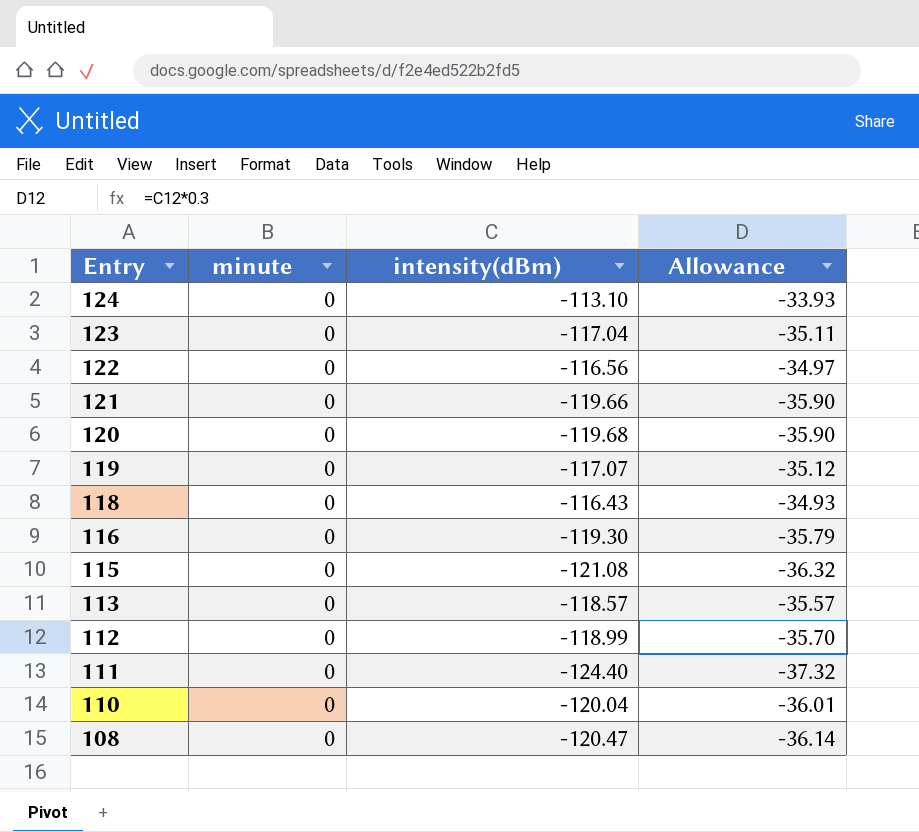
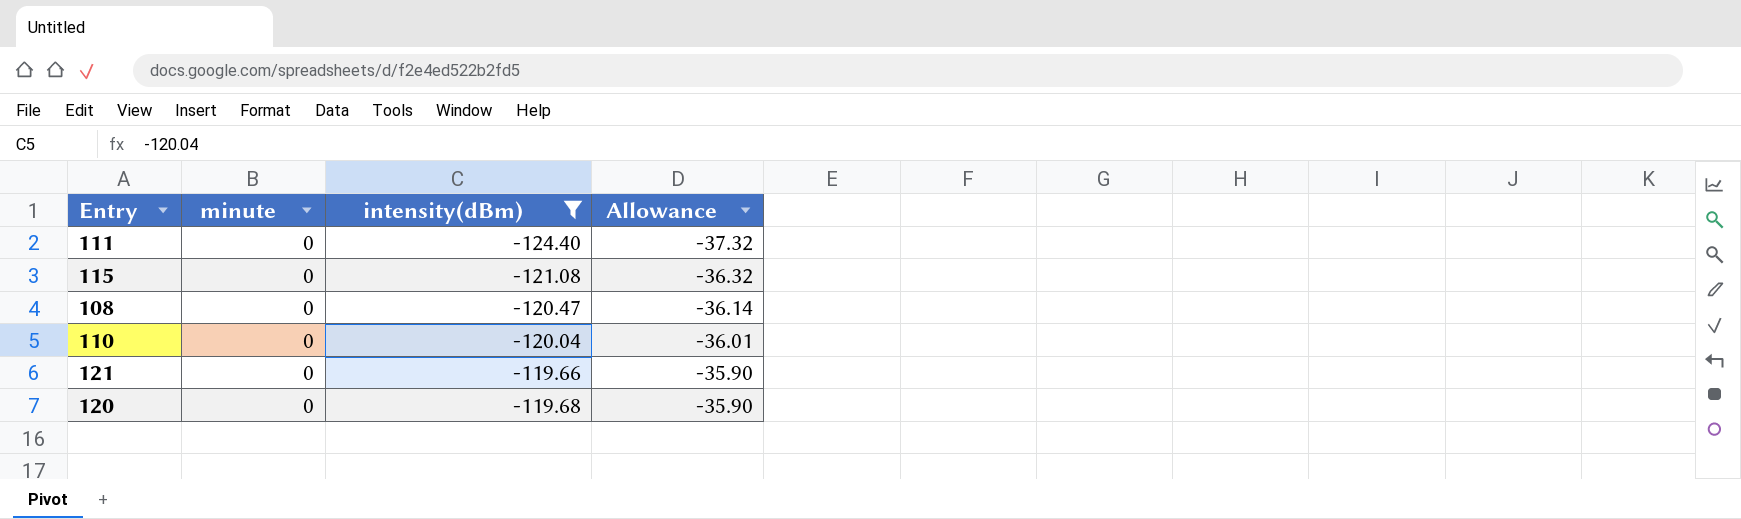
filter: none -> intensity(dBm) <= -119.66
row order: Entry descending -> Allowance ascending

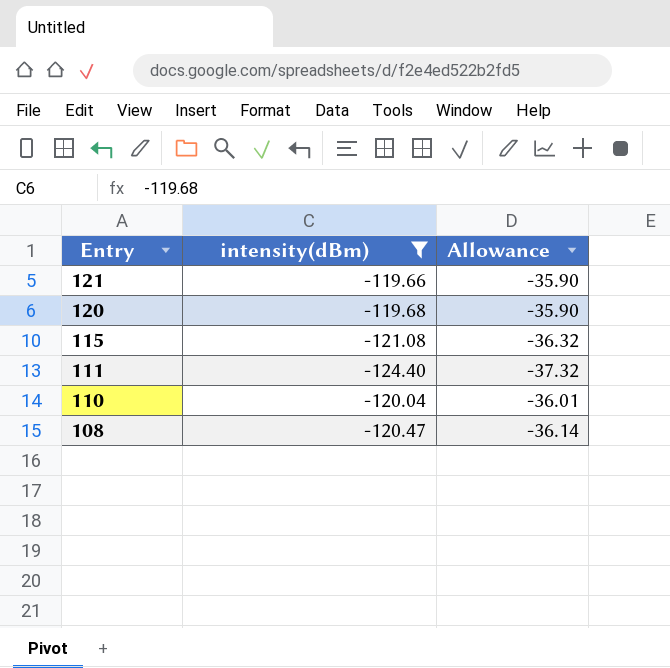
row order: Allowance ascending -> Entry descending
column minute | position: 2 -> none

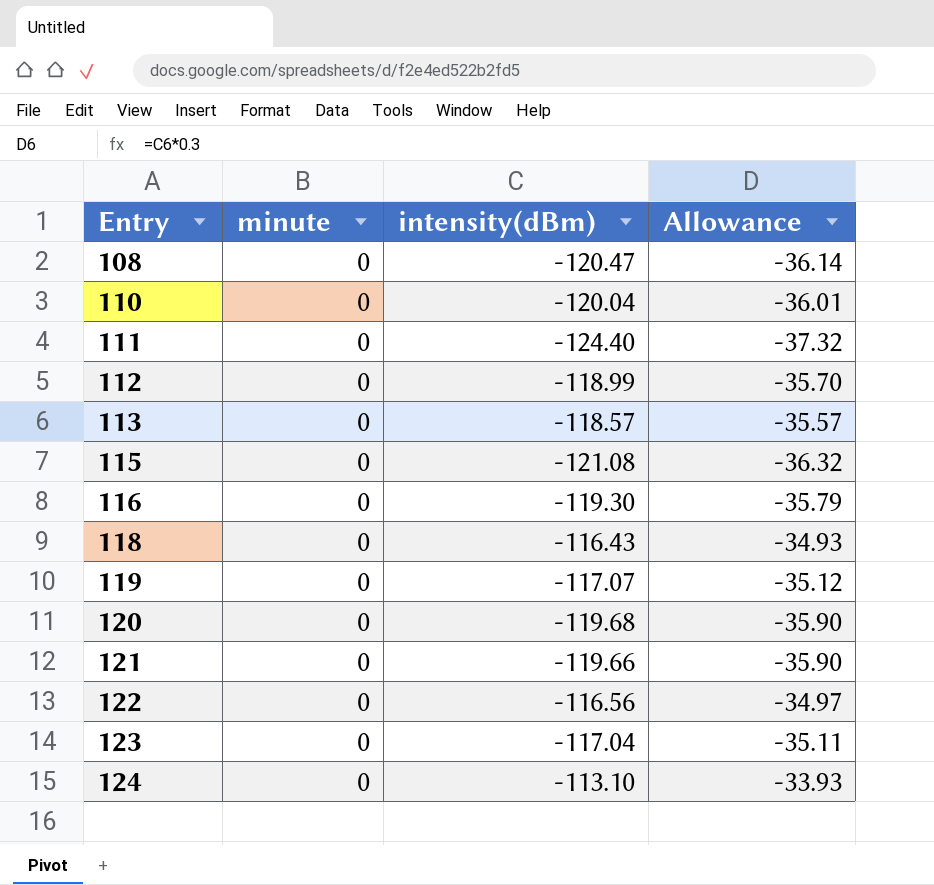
filter: intensity(dBm) <= -119.66 -> none
row order: Entry descending -> Entry ascending
column minute | position: none -> 2

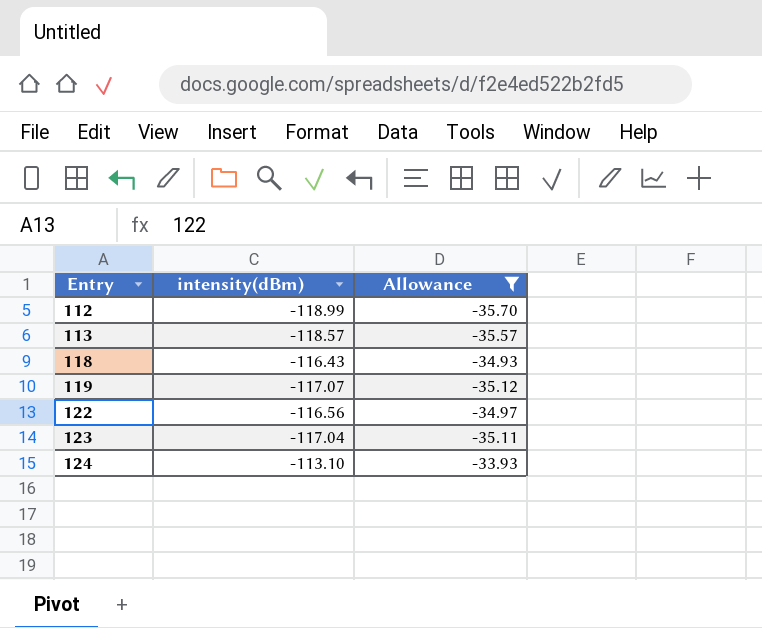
filter: none -> Allowance >= -35.70
column minute | position: 2 -> none

